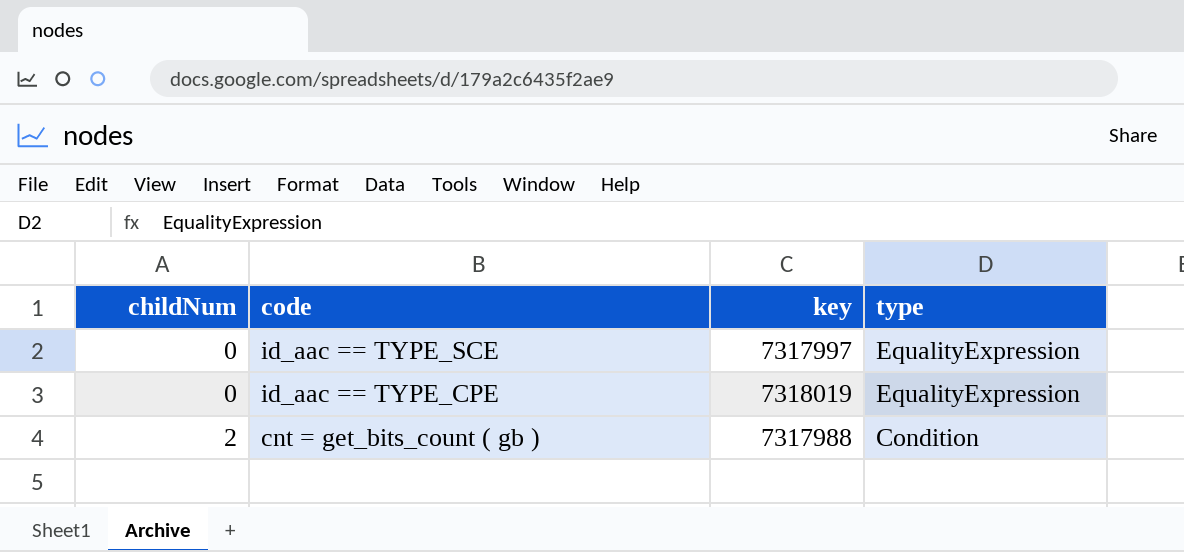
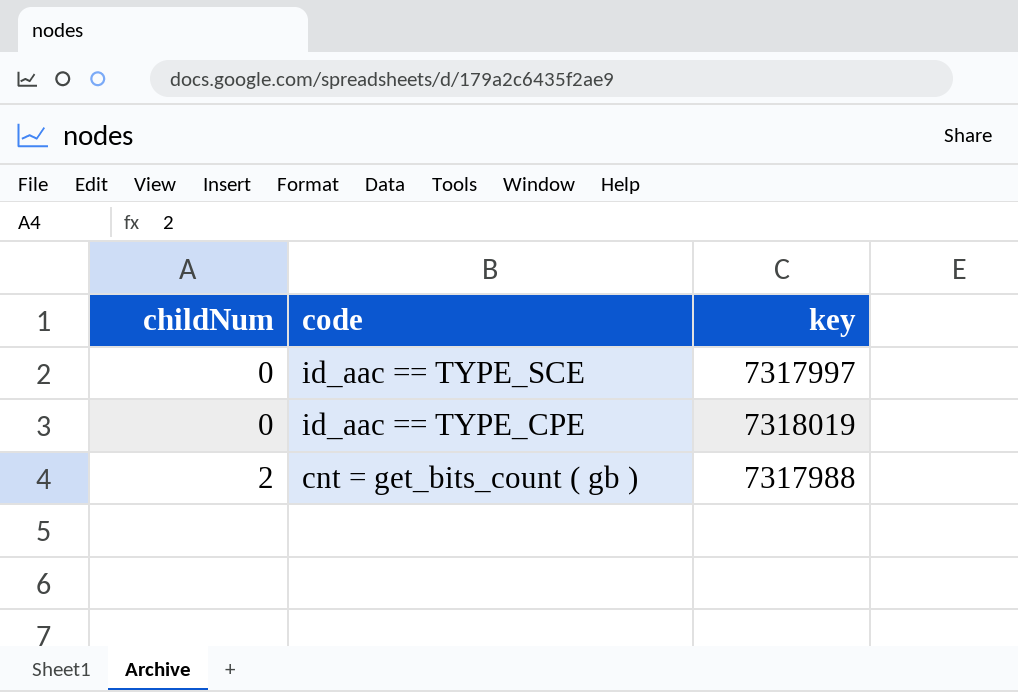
column type | position: 4 -> none

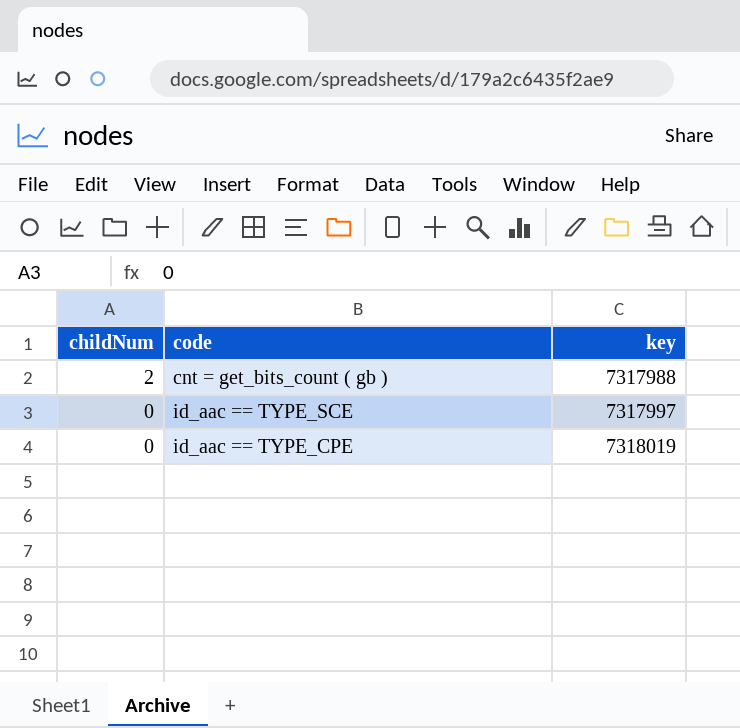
row order: childNum ascending -> childNum descending

